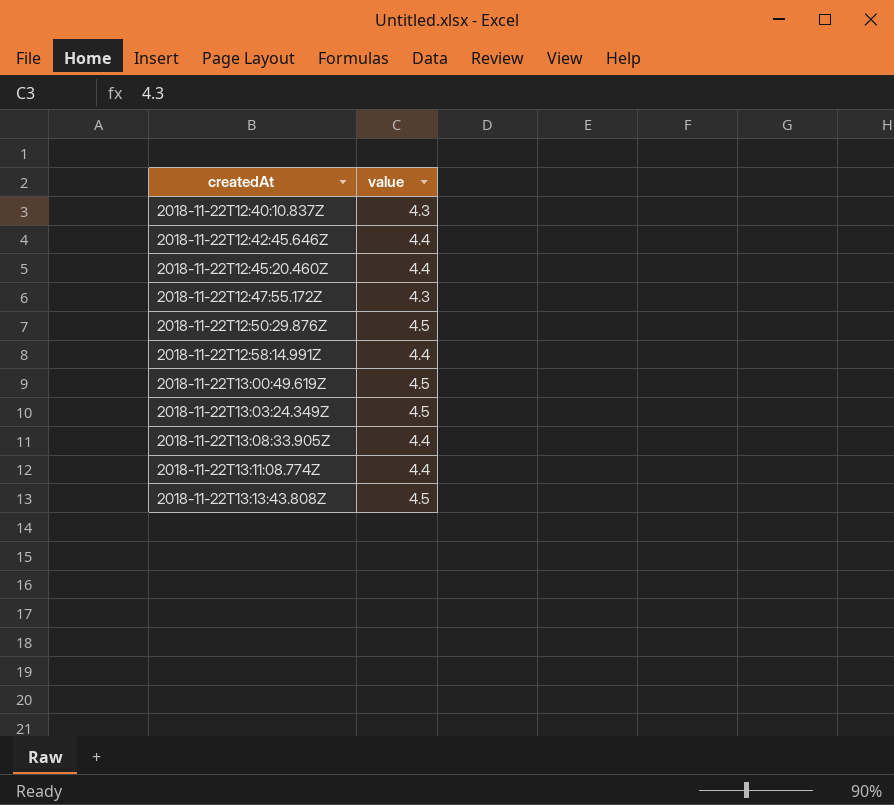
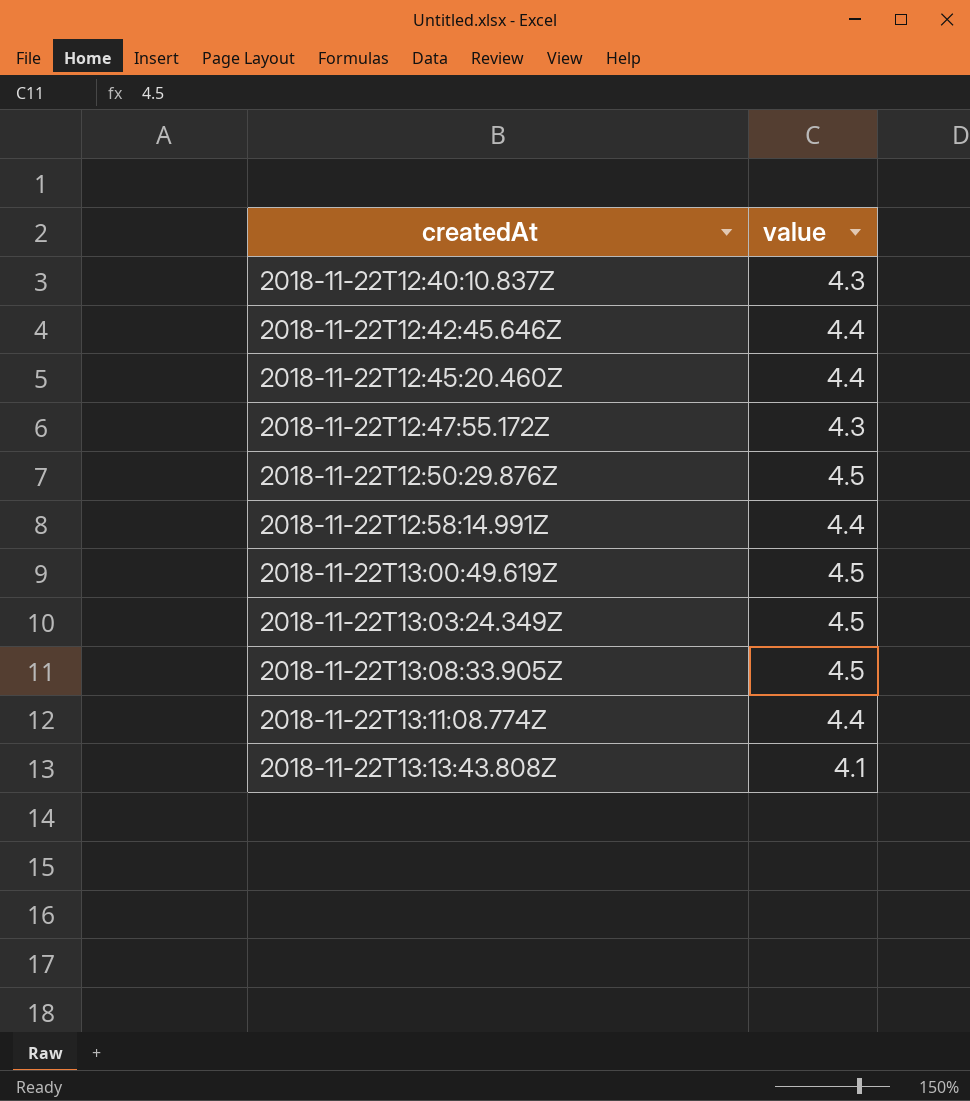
2018-11-22T13:08:33.905Z | value: 4.4 -> 4.5
2018-11-22T13:13:43.808Z | value: 4.5 -> 4.1

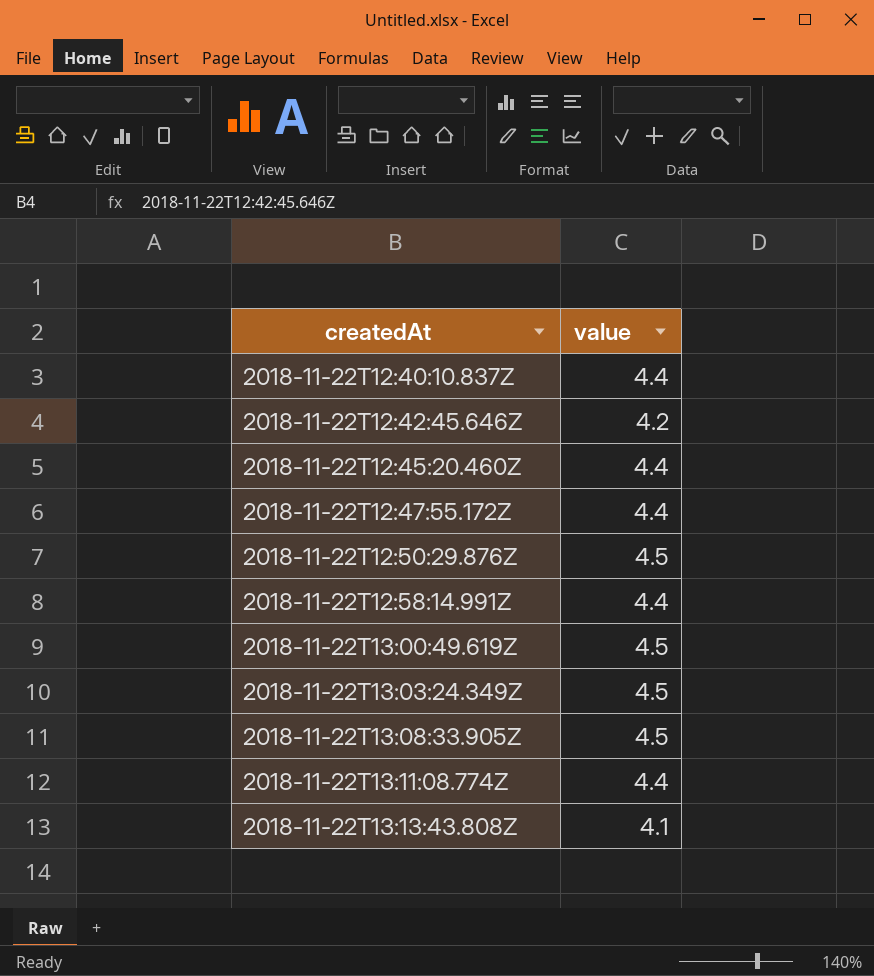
2018-11-22T12:40:10.837Z | value: 4.3 -> 4.4
2018-11-22T12:42:45.646Z | value: 4.4 -> 4.2
2018-11-22T12:47:55.172Z | value: 4.3 -> 4.4

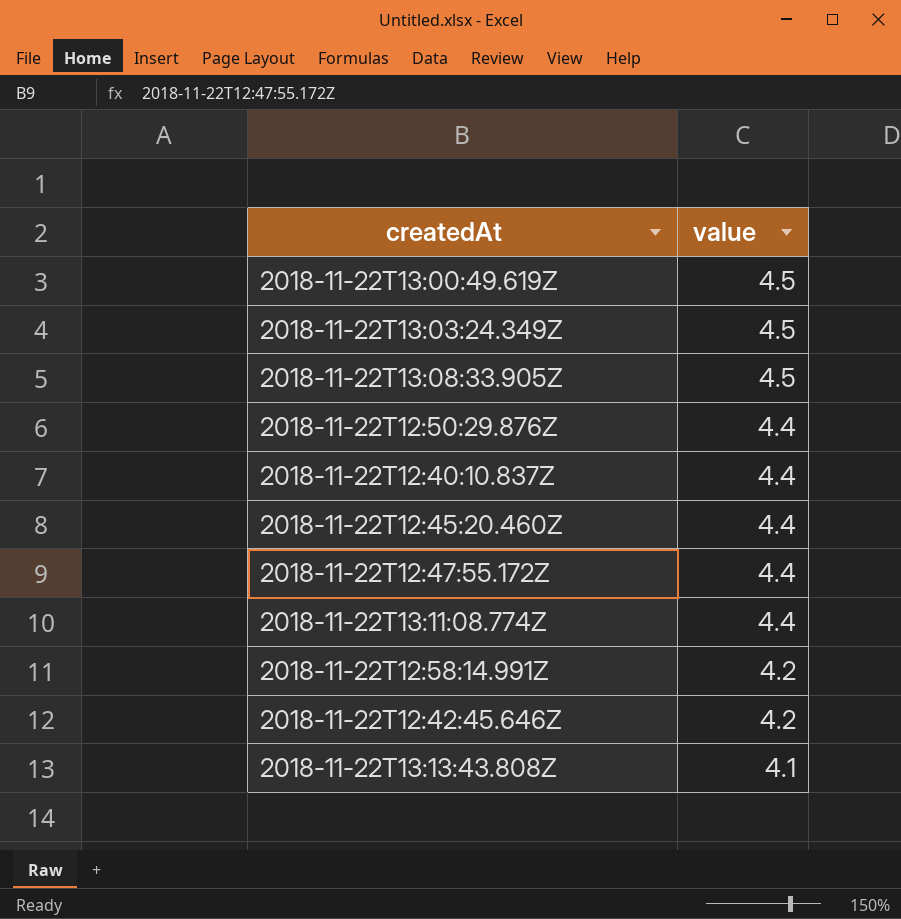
row order: createdAt ascending -> value descending
2018-11-22T12:50:29.876Z | value: 4.5 -> 4.4
2018-11-22T12:58:14.991Z | value: 4.4 -> 4.2

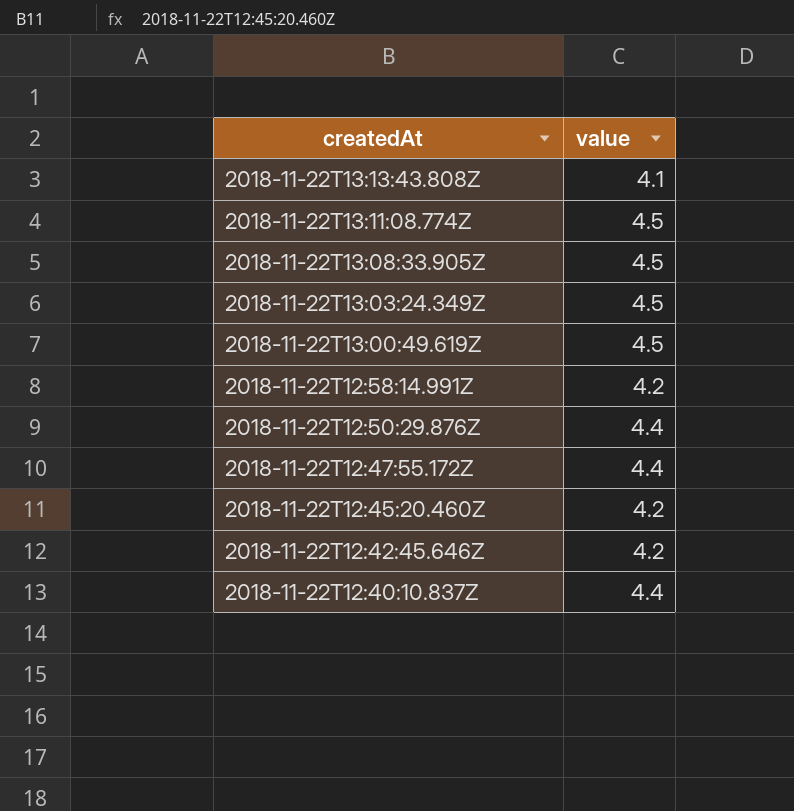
row order: value descending -> createdAt descending
2018-11-22T13:11:08.774Z | value: 4.4 -> 4.5
2018-11-22T12:45:20.460Z | value: 4.4 -> 4.2

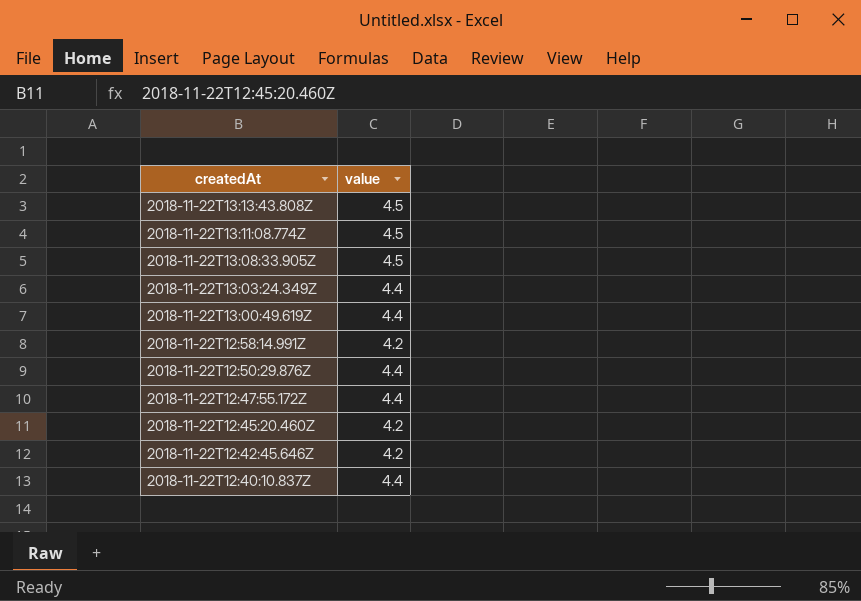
2018-11-22T13:13:43.808Z | value: 4.1 -> 4.5
2018-11-22T13:03:24.349Z | value: 4.5 -> 4.4
2018-11-22T13:00:49.619Z | value: 4.5 -> 4.4

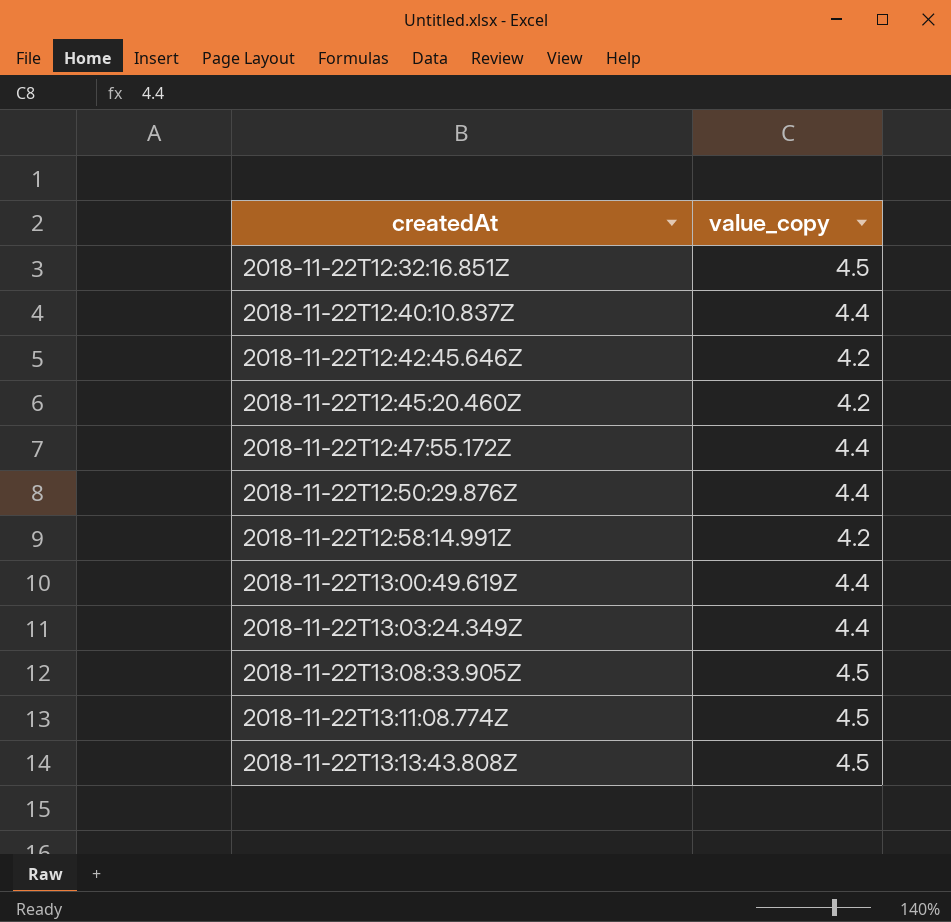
row order: createdAt descending -> createdAt ascending
column name: value -> value_copy
row 2018-11-22T12:32:16.851Z: none -> 4.5

